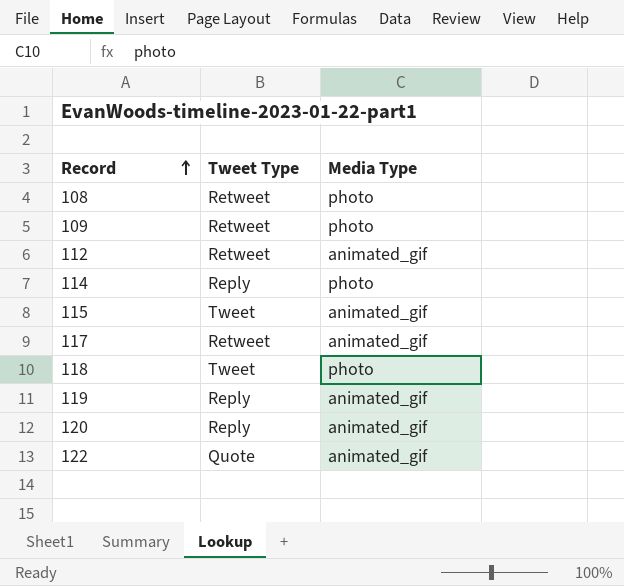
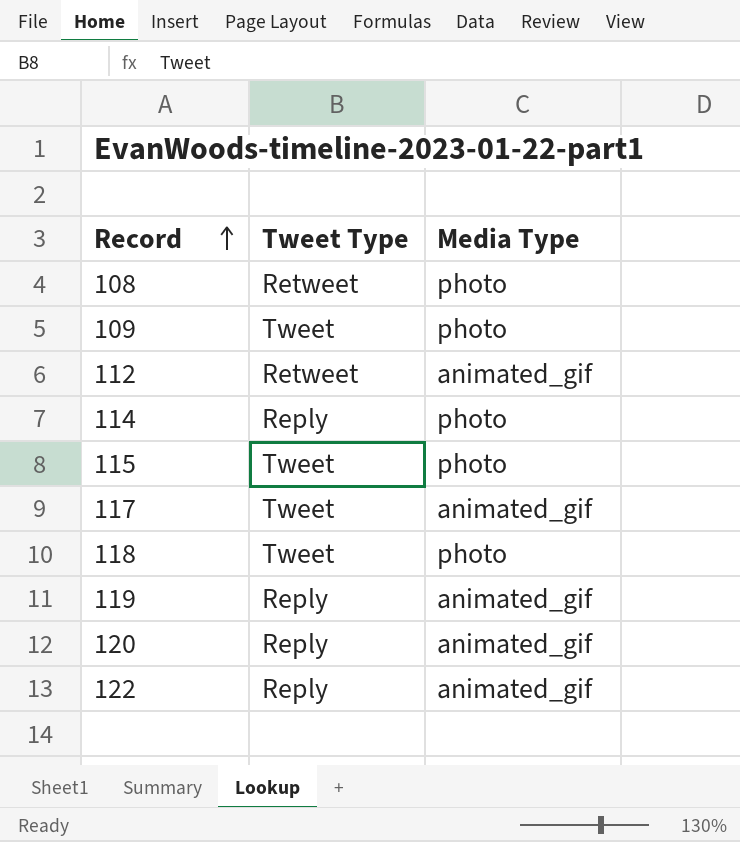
109 | Tweet Type: Retweet -> Tweet
115 | Media Type: animated_gif -> photo
117 | Tweet Type: Retweet -> Tweet
122 | Tweet Type: Quote -> Reply

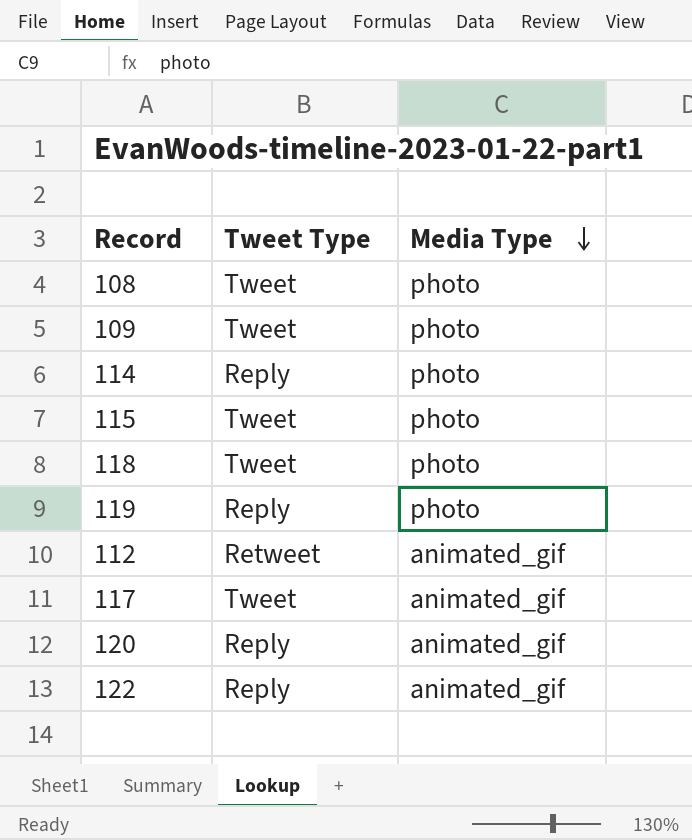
row order: Record ascending -> Media Type descending
108 | Tweet Type: Retweet -> Tweet
119 | Media Type: animated_gif -> photo

